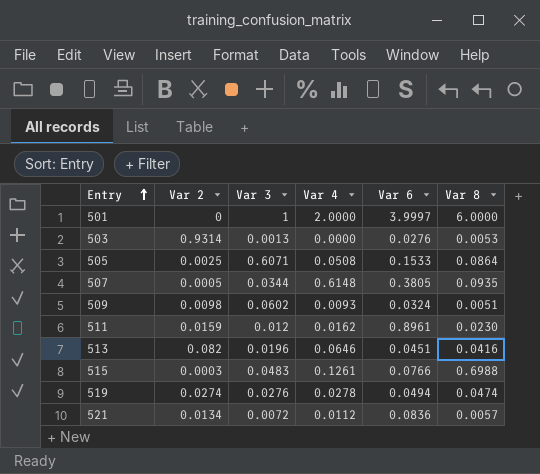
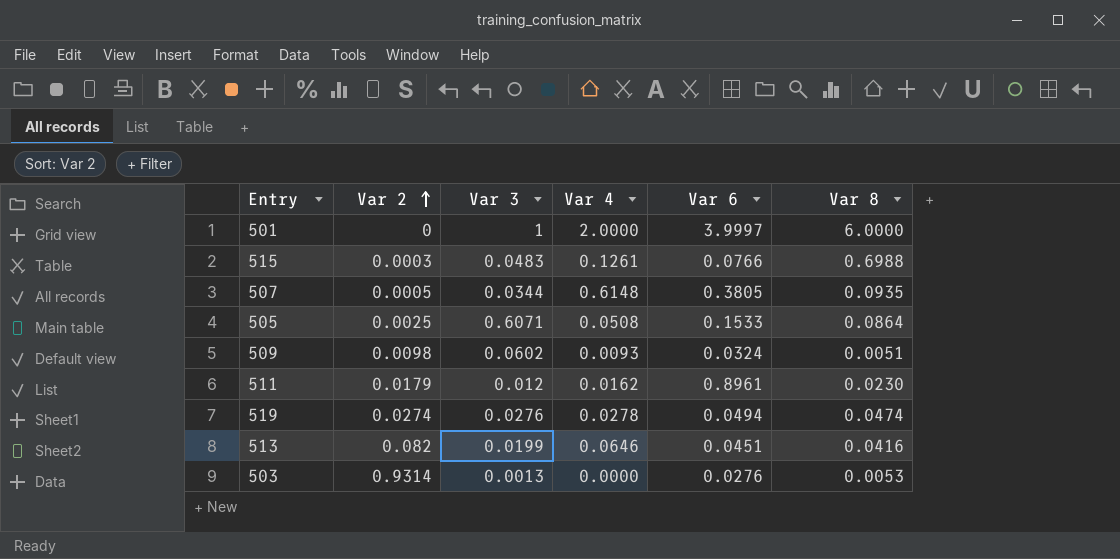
row order: Entry ascending -> Var 2 ascending
row 521: 0.0134 | 0.0072 | 0.0112 | 0.0836 | 0.0057 -> none
511 | Var 2: 0.0159 -> 0.0179
513 | Var 3: 0.0196 -> 0.0199

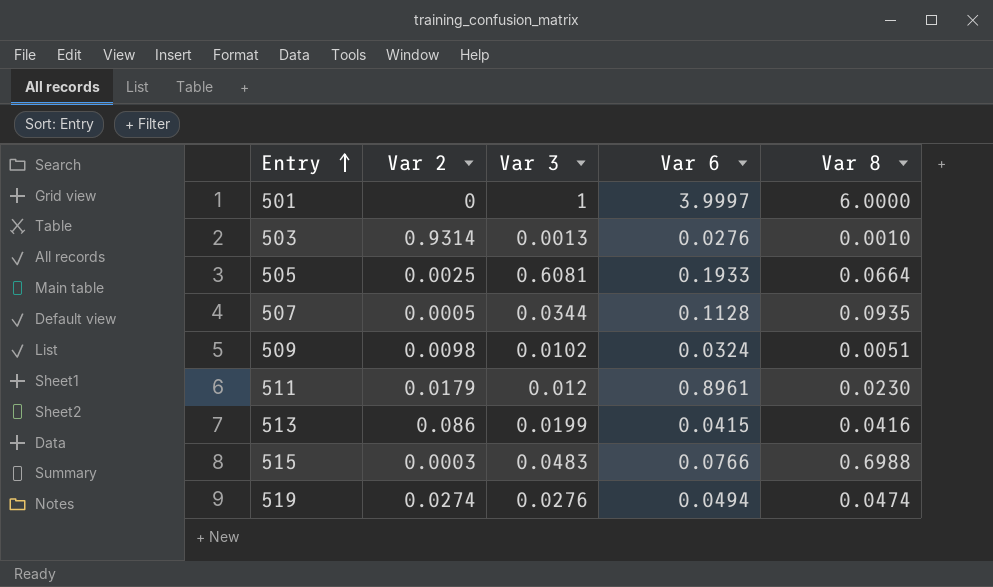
row order: Var 2 ascending -> Entry ascending
column Var 4 | position: 4 -> none
503 | Var 8: 0.0053 -> 0.0010
505 | Var 3: 0.6071 -> 0.6081
505 | Var 6: 0.1533 -> 0.1933
505 | Var 8: 0.0864 -> 0.0664
507 | Var 6: 0.3805 -> 0.1128
509 | Var 3: 0.0602 -> 0.0102
513 | Var 2: 0.082 -> 0.086
513 | Var 6: 0.0451 -> 0.0415

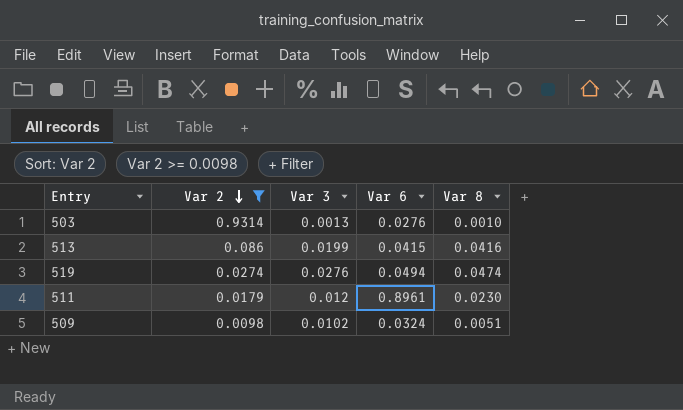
filter: none -> Var 2 >= 0.0098
row order: Entry ascending -> Var 2 descending

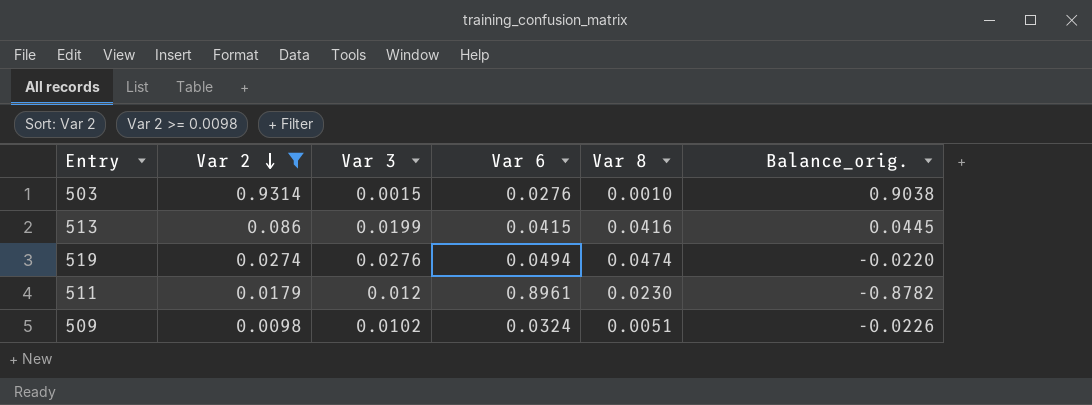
column Balance_orig. | formula: none -> [Var 2] - [Var 6]
503 | Var 3: 0.0013 -> 0.0015

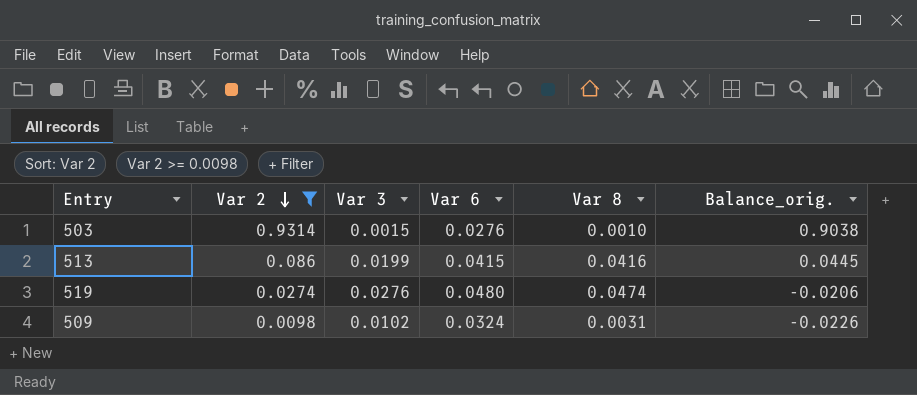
row 511: 0.0179 | 0.012 | 0.8961 | 0.0230 | -0.8782 -> none
519 | Var 6: 0.0494 -> 0.0480
519 | Balance_orig.: -0.0220 -> -0.0206
509 | Var 8: 0.0051 -> 0.0031

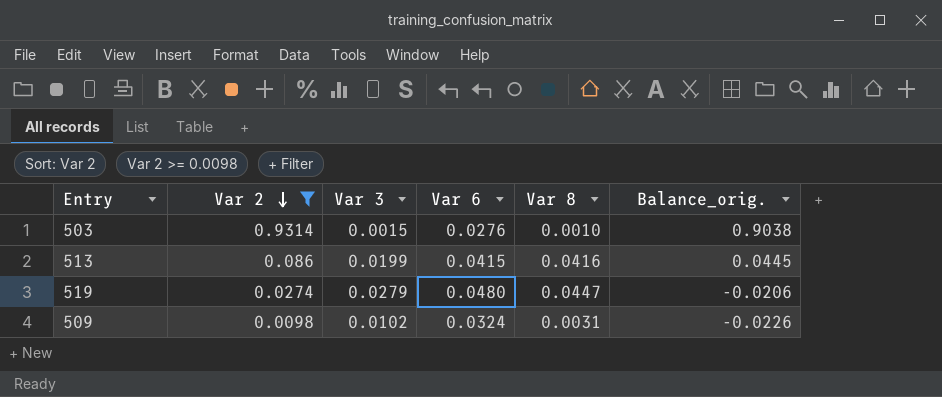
519 | Var 3: 0.0276 -> 0.0279
519 | Var 8: 0.0474 -> 0.0447

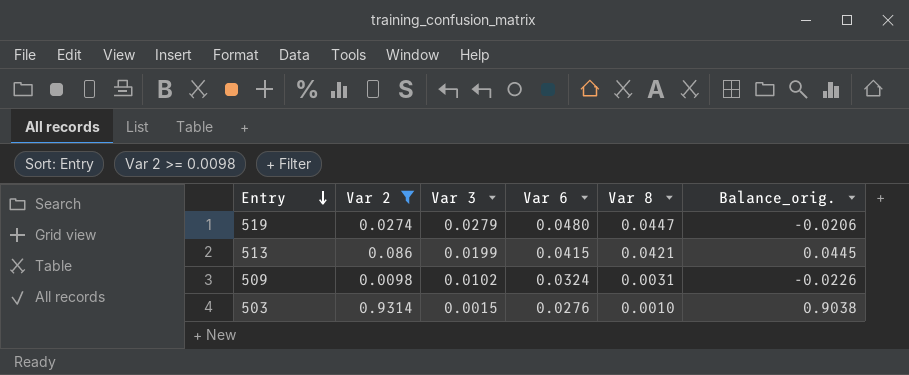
row order: Var 2 descending -> Entry descending
513 | Var 8: 0.0416 -> 0.0421

